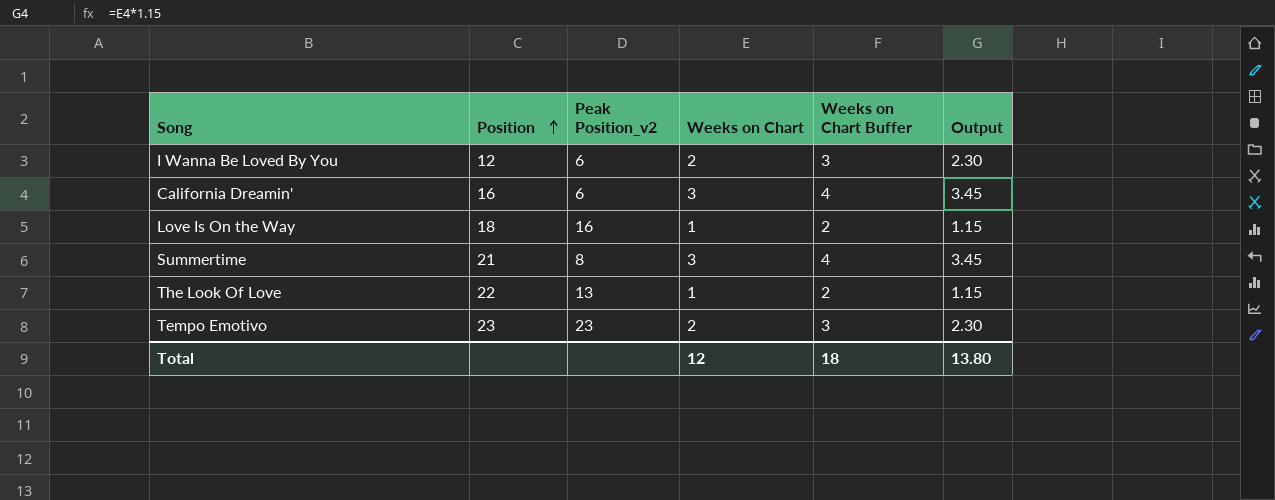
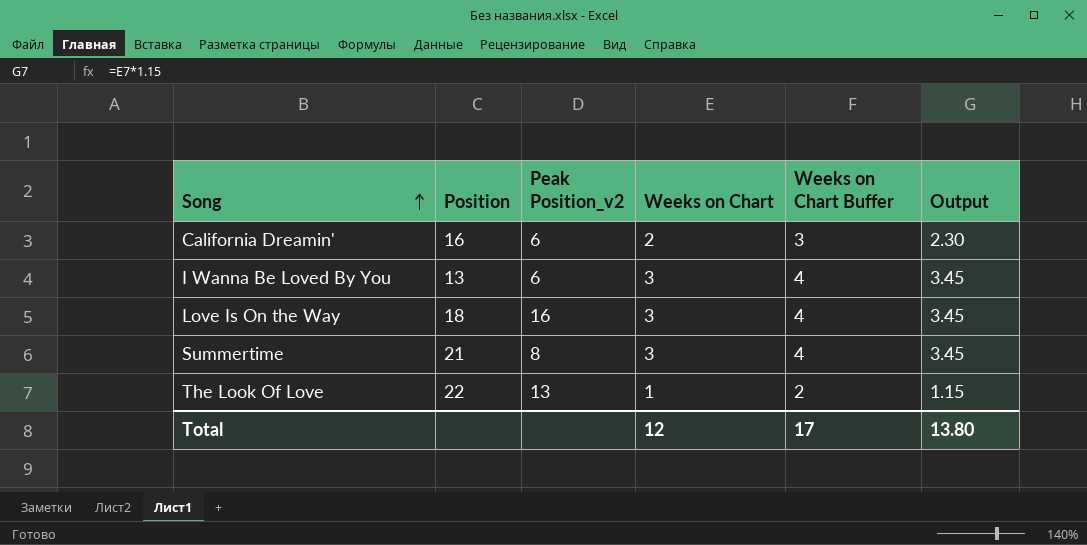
row order: Position ascending -> Song ascending
row Tempo Emotivo: 23 | 23 | 2 | 3 | 2.30 -> none
California Dreamin' | Weeks on Chart: 3 -> 2
California Dreamin' | Weeks on Chart Buffer: 4 -> 3
California Dreamin' | Output: 3.45 -> 2.30
I Wanna Be Loved By You | Position: 12 -> 13
I Wanna Be Loved By You | Weeks on Chart: 2 -> 3
I Wanna Be Loved By You | Weeks on Chart Buffer: 3 -> 4
I Wanna Be Loved By You | Output: 2.30 -> 3.45
Love Is On the Way | Weeks on Chart: 1 -> 3
Love Is On the Way | Weeks on Chart Buffer: 2 -> 4
Love Is On the Way | Output: 1.15 -> 3.45
Total | Weeks on Chart Buffer: 18 -> 17

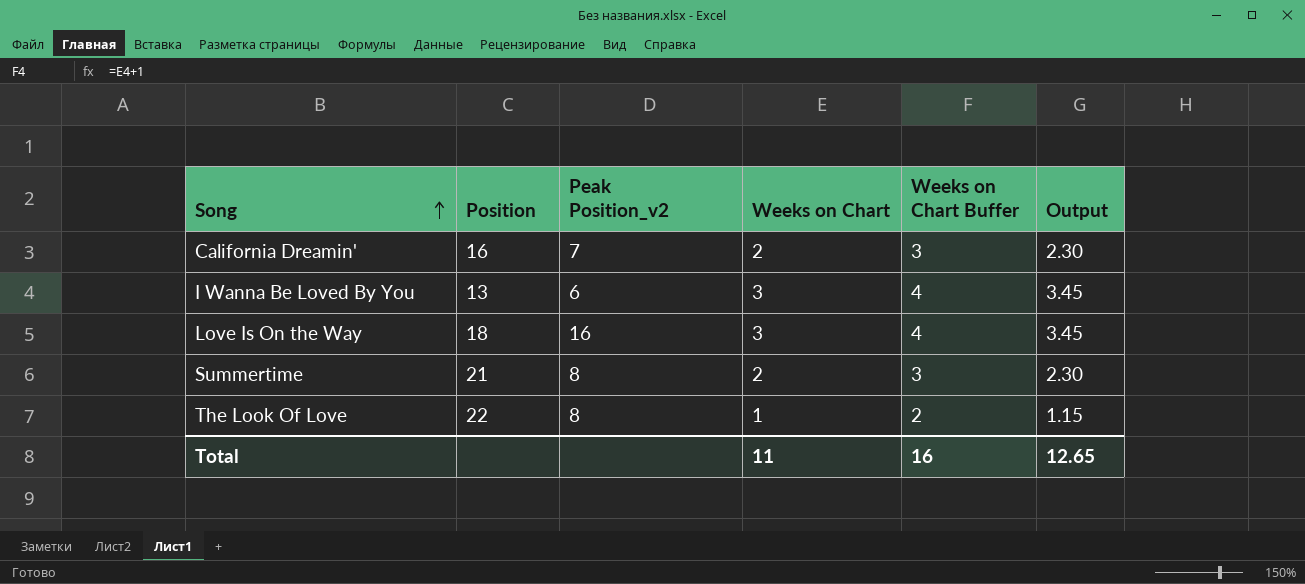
California Dreamin' | Peak Position_v2: 6 -> 7
Summertime | Weeks on Chart: 3 -> 2
Summertime | Weeks on Chart Buffer: 4 -> 3
Summertime | Output: 3.45 -> 2.30
The Look Of Love | Peak Position_v2: 13 -> 8
Total | Weeks on Chart: 12 -> 11
Total | Weeks on Chart Buffer: 17 -> 16
Total | Output: 13.80 -> 12.65

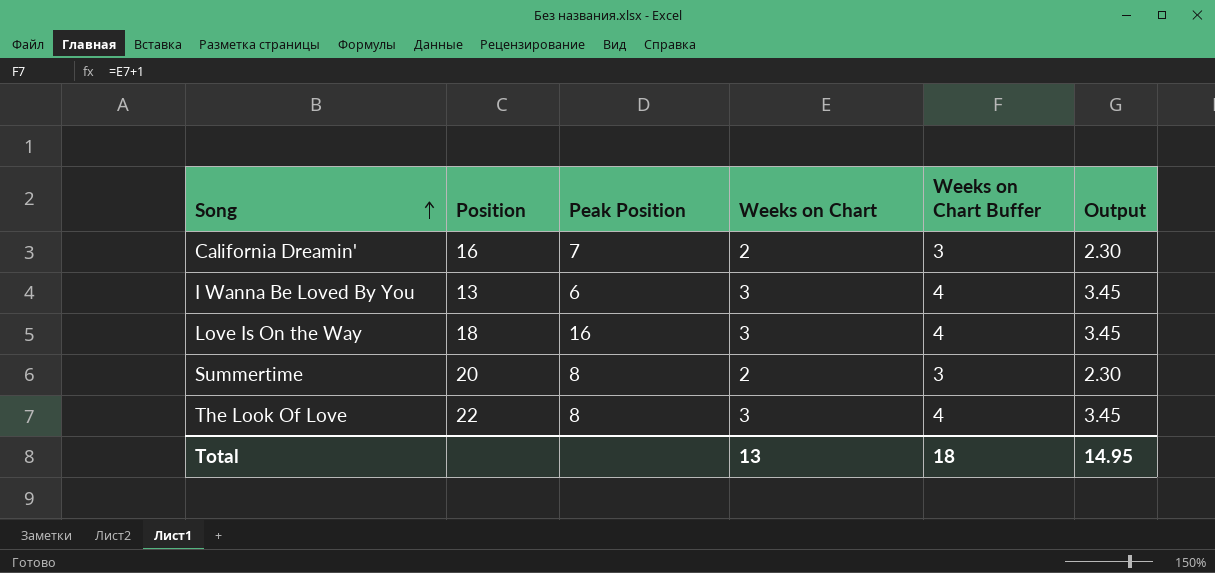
column name: Peak Position_v2 -> Peak Position
Summertime | Position: 21 -> 20
The Look Of Love | Weeks on Chart: 1 -> 3
The Look Of Love | Weeks on Chart Buffer: 2 -> 4
The Look Of Love | Output: 1.15 -> 3.45
Total | Weeks on Chart: 11 -> 13
Total | Weeks on Chart Buffer: 16 -> 18
Total | Output: 12.65 -> 14.95

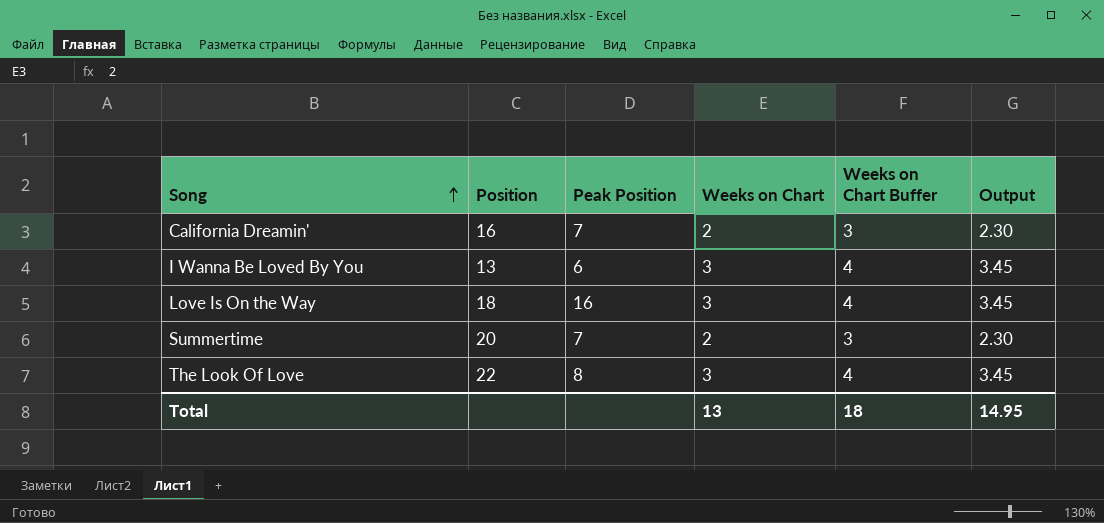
Summertime | Peak Position: 8 -> 7

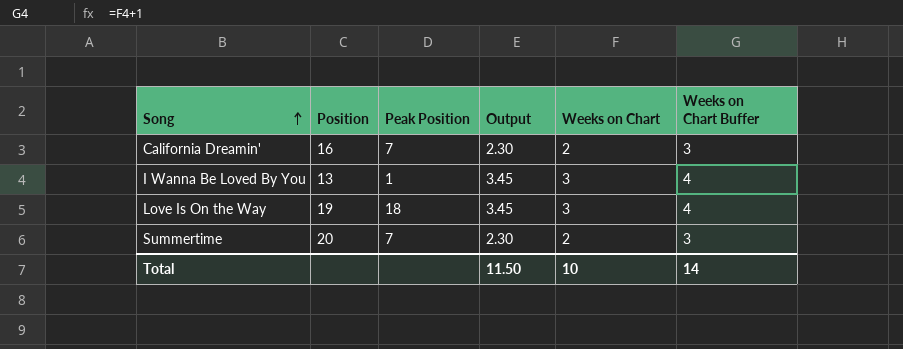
column Output | position: 6 -> 4
row The Look Of Love: 22 | 8 | 3 | 4 | 3.45 -> none
I Wanna Be Loved By You | Peak Position: 6 -> 1
Love Is On the Way | Position: 18 -> 19
Love Is On the Way | Peak Position: 16 -> 18
Total | Output: 14.95 -> 11.50
Total | Weeks on Chart: 13 -> 10
Total | Weeks on Chart Buffer: 18 -> 14

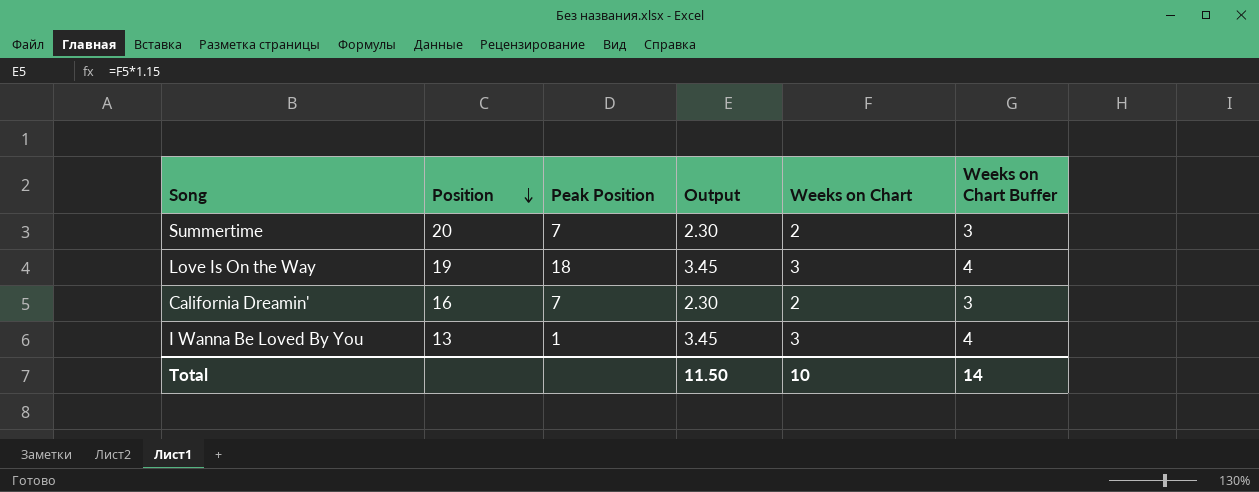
row order: Song ascending -> Position descending

